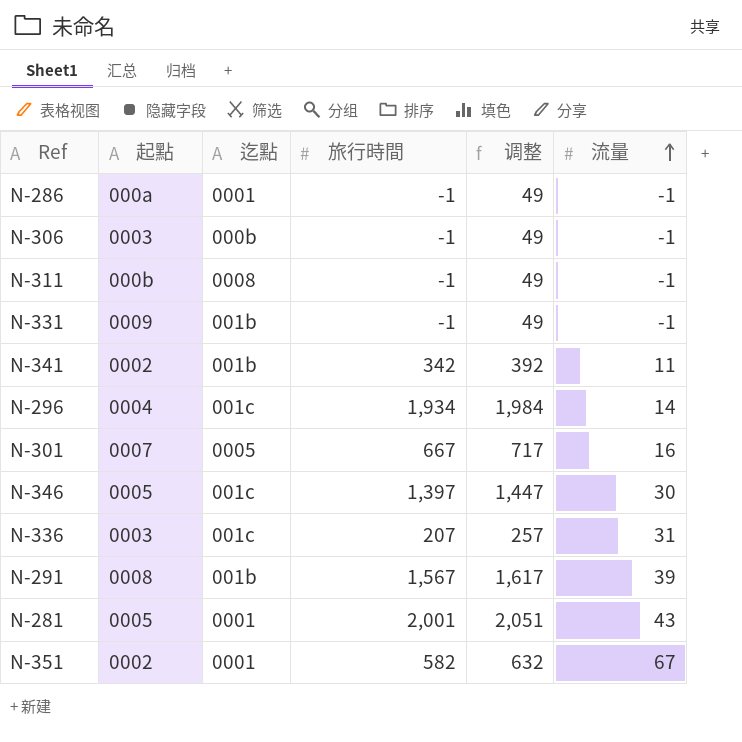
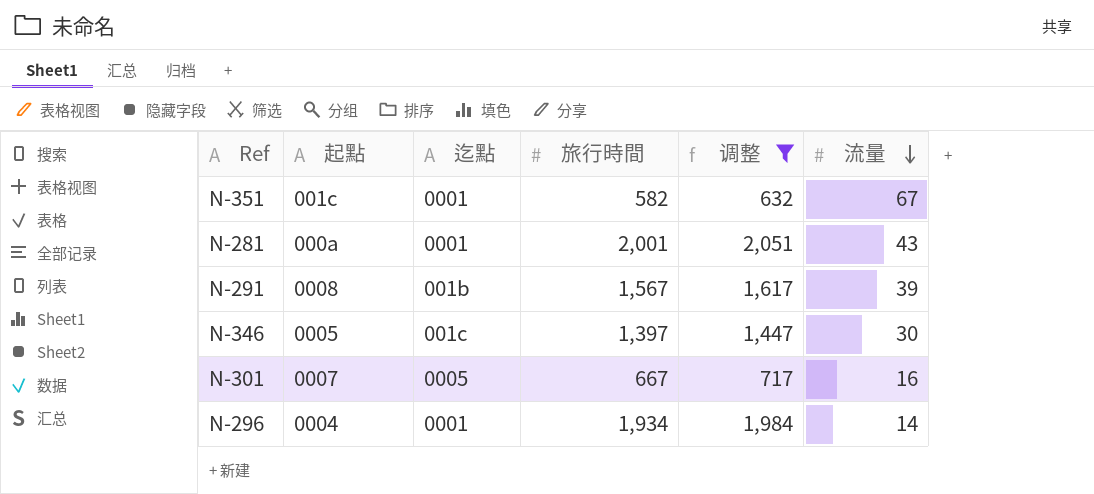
filter: none -> 调整 >= 632
row order: 流量 ascending -> 流量 descending
N-351 | 起點: 0002 -> 001c
N-281 | 起點: 0005 -> 000a
N-296 | 迄點: 001c -> 0001

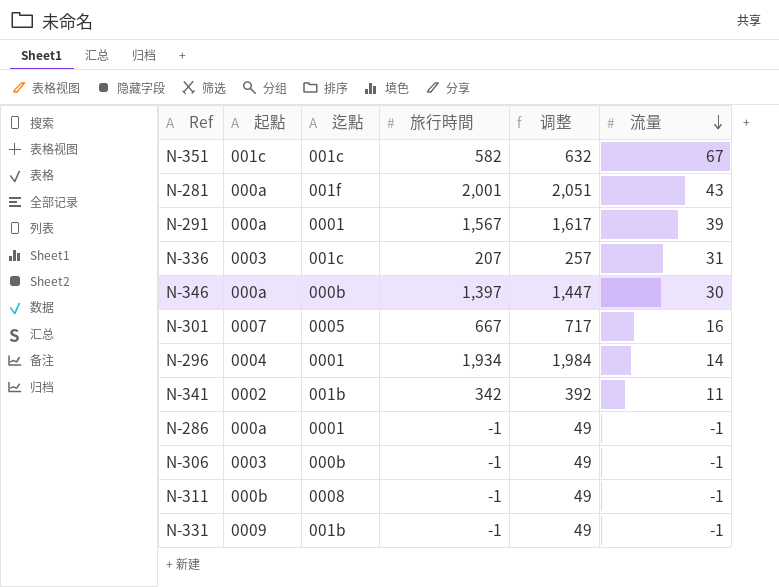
filter: 调整 >= 632 -> none
N-351 | 迄點: 0001 -> 001c
N-281 | 迄點: 0001 -> 001f
N-291 | 起點: 0008 -> 000a
N-291 | 迄點: 001b -> 0001
N-346 | 起點: 0005 -> 000a
N-346 | 迄點: 001c -> 000b

